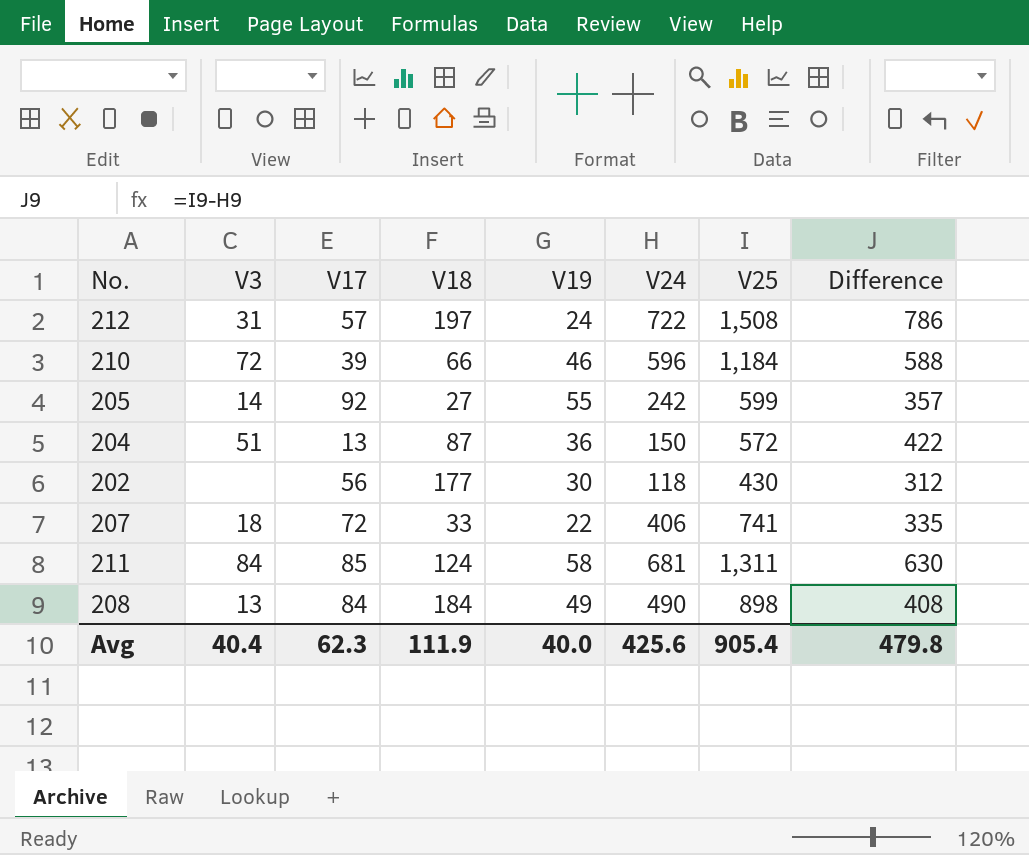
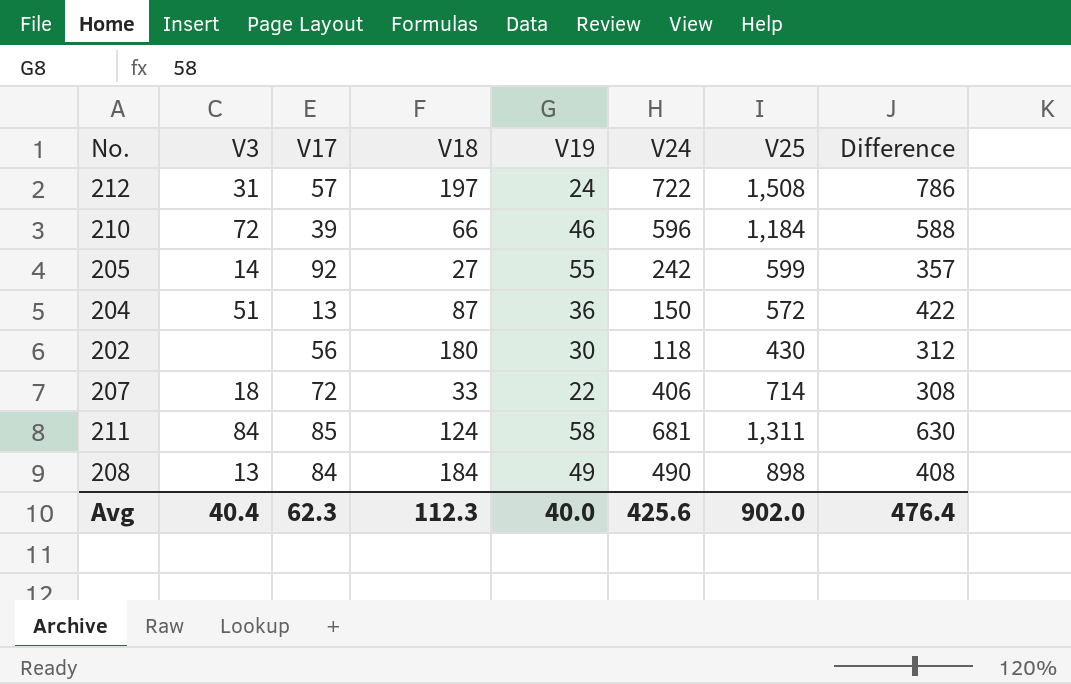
202 | V18: 177 -> 180
207 | V25: 741 -> 714
207 | Difference: 335 -> 308
Avg | V18: 111.9 -> 112.3
Avg | V25: 905.4 -> 902.0
Avg | Difference: 479.8 -> 476.4

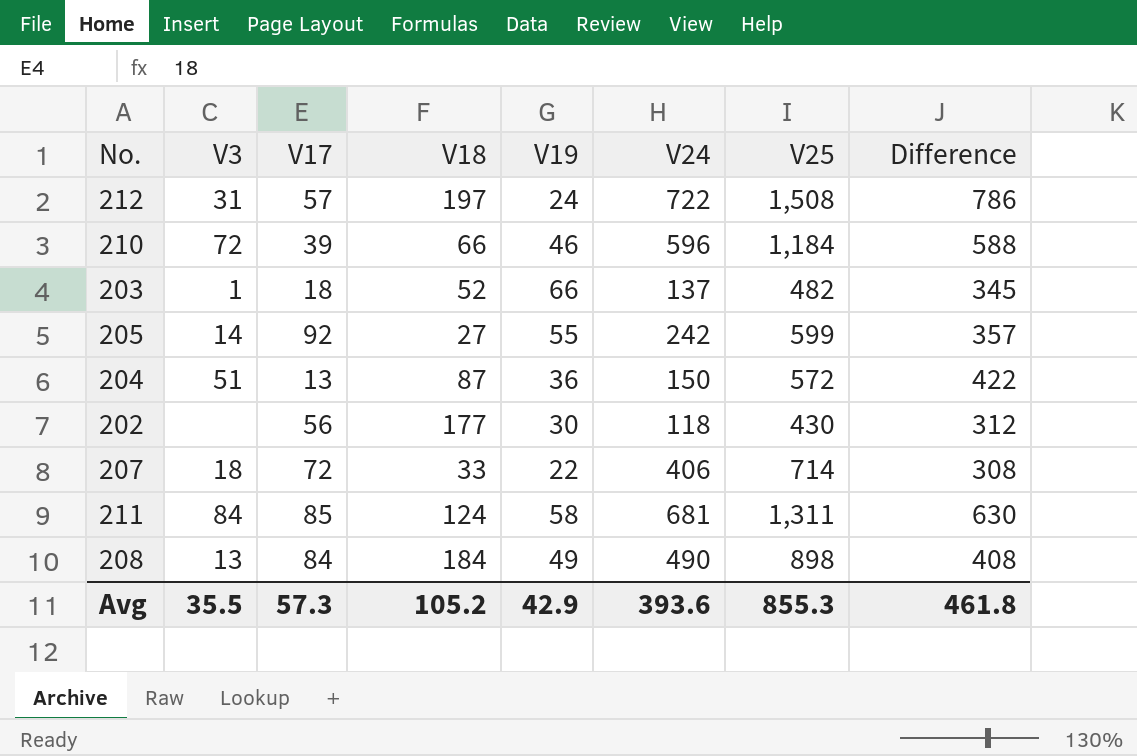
row 203: none -> 1 | 18 | 52 | 66 | 137 | 482 | 345
202 | V18: 180 -> 177
Avg | V3: 40.4 -> 35.5
Avg | V17: 62.3 -> 57.3
Avg | V18: 112.3 -> 105.2
Avg | V19: 40.0 -> 42.9
Avg | V24: 425.6 -> 393.6
Avg | V25: 902.0 -> 855.3
Avg | Difference: 476.4 -> 461.8

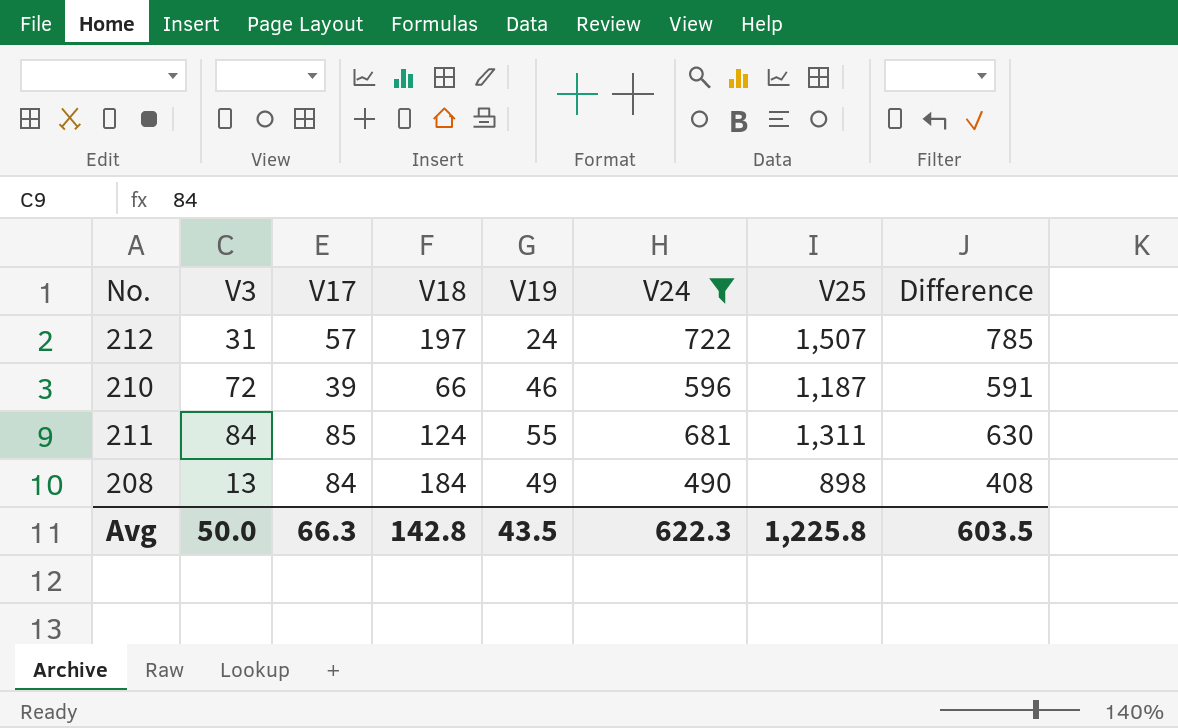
filter: none -> V24 >= 490
212 | V25: 1,508 -> 1,507
212 | Difference: 786 -> 785
210 | V25: 1,184 -> 1,187
210 | Difference: 588 -> 591
211 | V19: 58 -> 55
Avg | V3: 35.5 -> 50.0
Avg | V17: 57.3 -> 66.3
Avg | V18: 105.2 -> 142.8
Avg | V19: 42.9 -> 43.5
Avg | V24: 393.6 -> 622.3
Avg | V25: 855.3 -> 1,225.8
Avg | Difference: 461.8 -> 603.5

